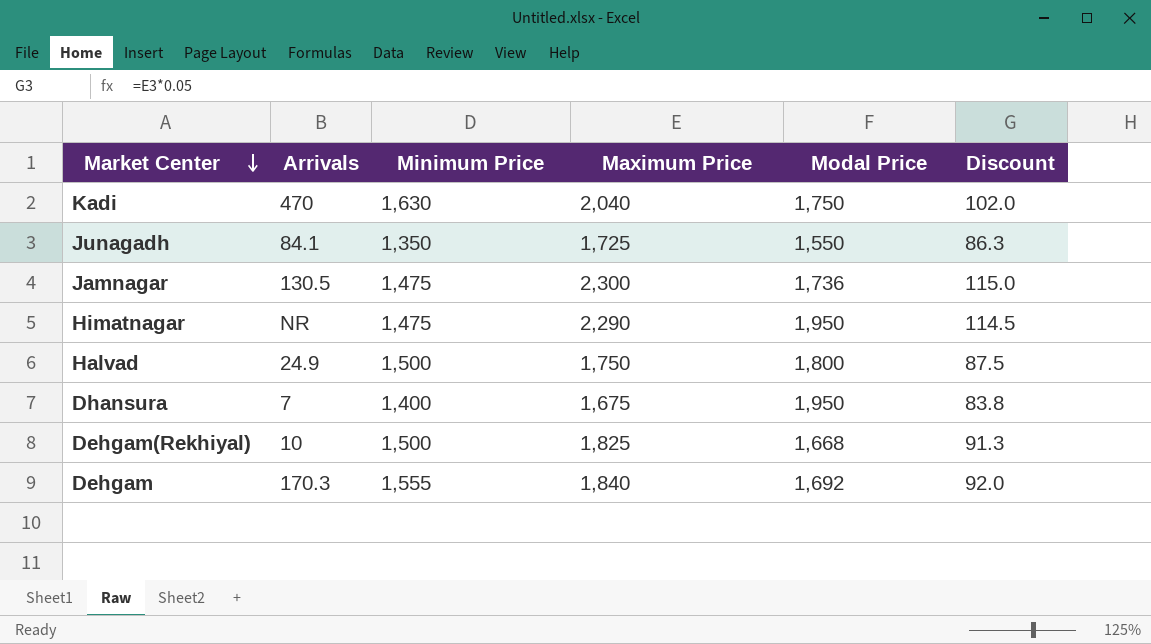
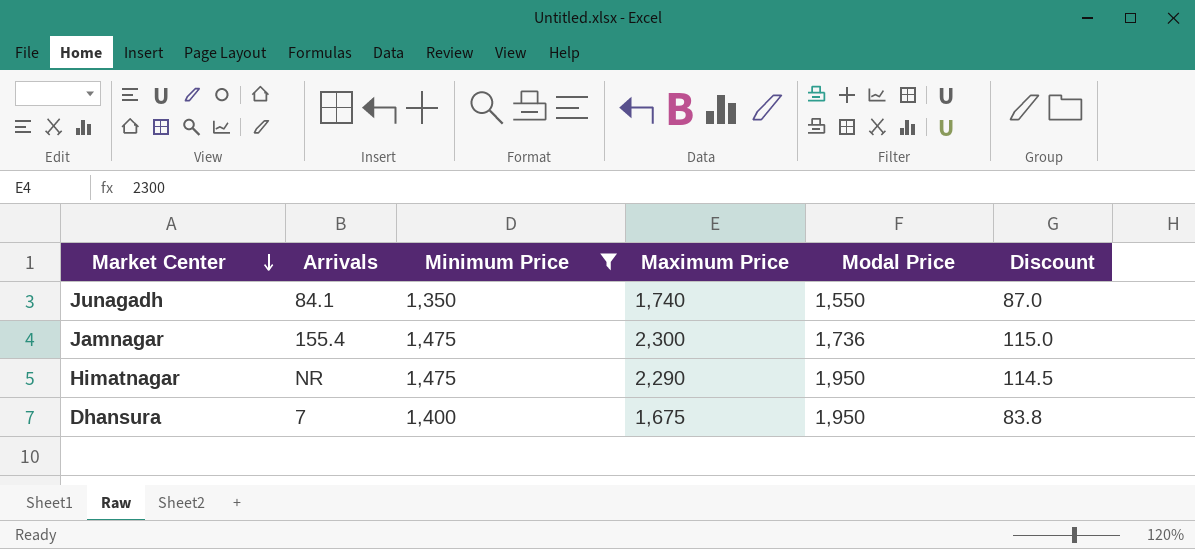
filter: none -> Minimum Price <= 1,475
Junagadh | Maximum Price: 1,725 -> 1,740
Junagadh | Discount: 86.3 -> 87.0
Jamnagar | Arrivals: 130.5 -> 155.4

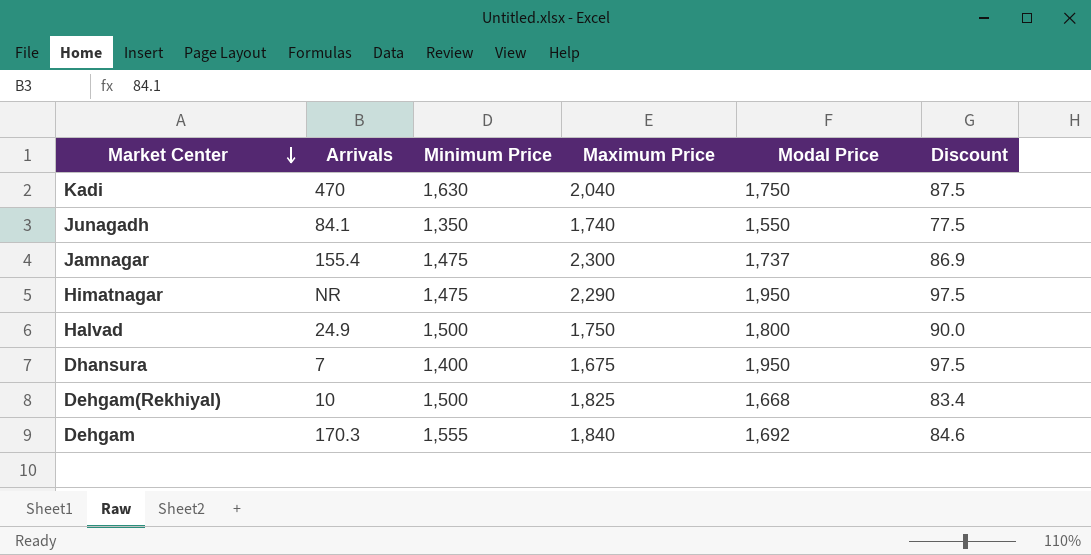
filter: Minimum Price <= 1,475 -> none
column Discount | formula: [Maximum Price] * 0.05 -> [Modal Price] * 0.05
Jamnagar | Modal Price: 1,736 -> 1,737

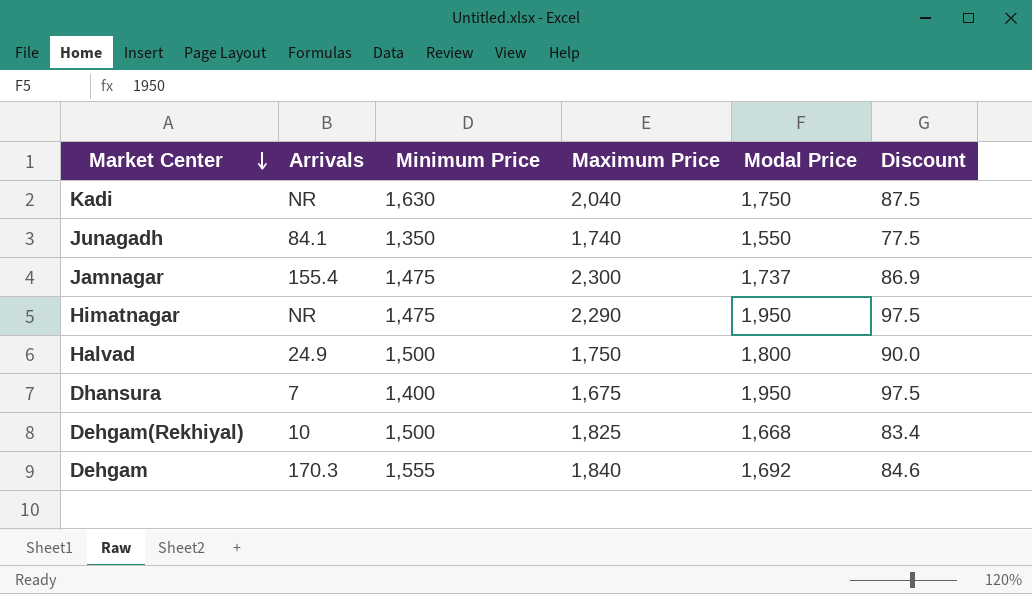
Kadi | Arrivals: 470 -> NR

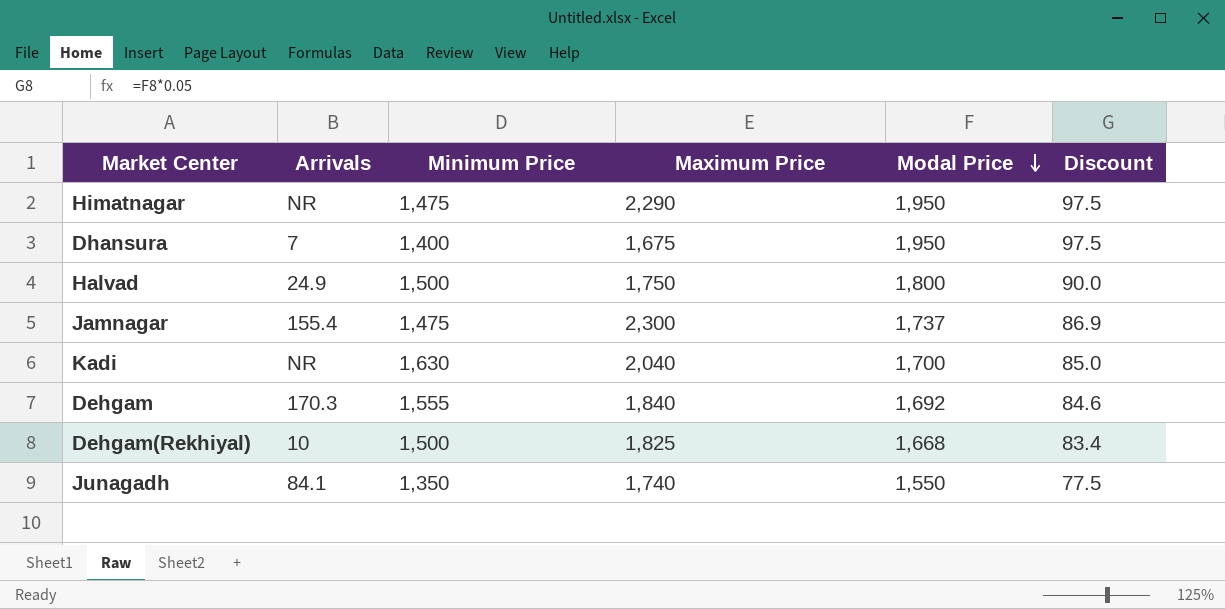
row order: Market Center descending -> Modal Price descending
Kadi | Modal Price: 1,750 -> 1,700
Kadi | Discount: 87.5 -> 85.0

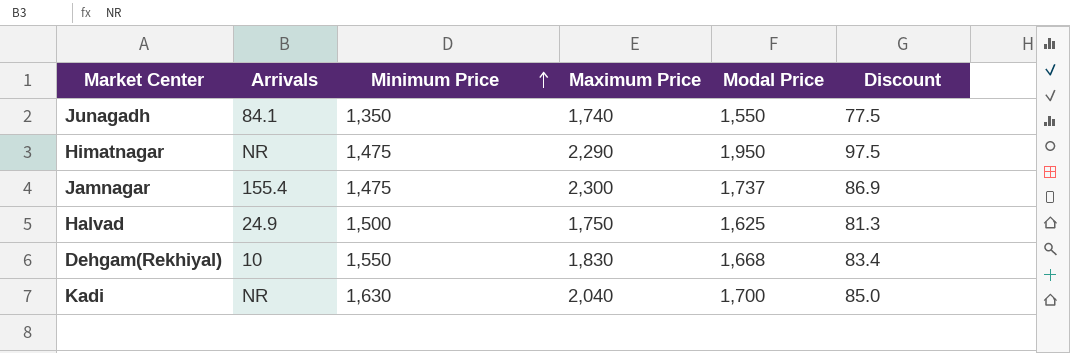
row order: Modal Price descending -> Minimum Price ascending
row Dhansura: 7 | 1,400 | 1,675 | 1,950 | 97.5 -> none
row Dehgam: 170.3 | 1,555 | 1,840 | 1,692 | 84.6 -> none
Halvad | Modal Price: 1,800 -> 1,625
Halvad | Discount: 90.0 -> 81.3
Dehgam(Rekhiyal) | Minimum Price: 1,500 -> 1,550
Dehgam(Rekhiyal) | Maximum Price: 1,825 -> 1,830

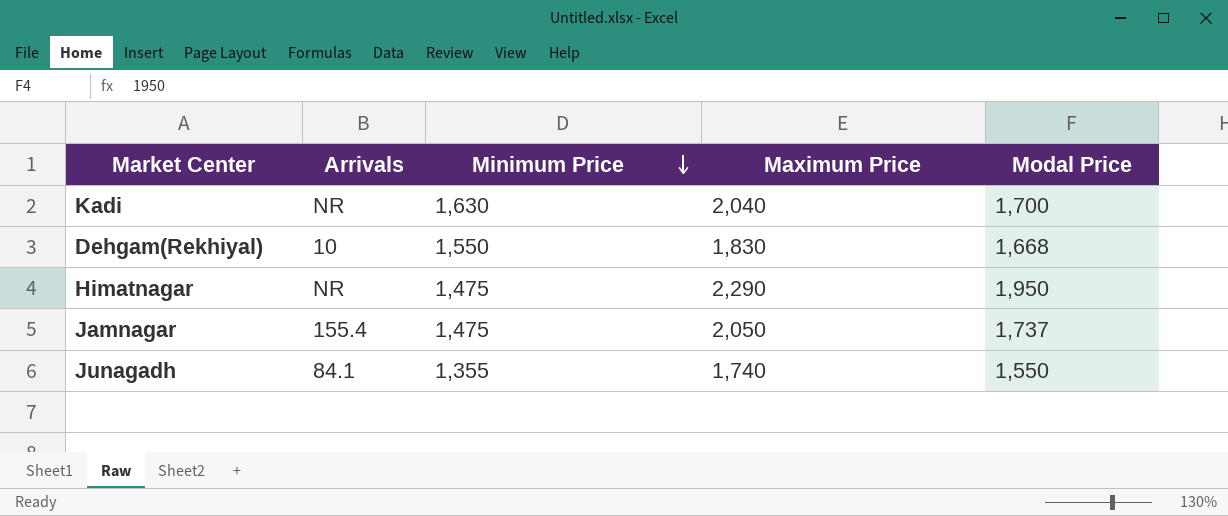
row order: Minimum Price ascending -> Minimum Price descending
column Discount | formula: [Modal Price] * 0.05 -> none
row Halvad: 24.9 | 1,500 | 1,750 | 1,625 | 81.3 -> none
Jamnagar | Maximum Price: 2,300 -> 2,050
Junagadh | Minimum Price: 1,350 -> 1,355

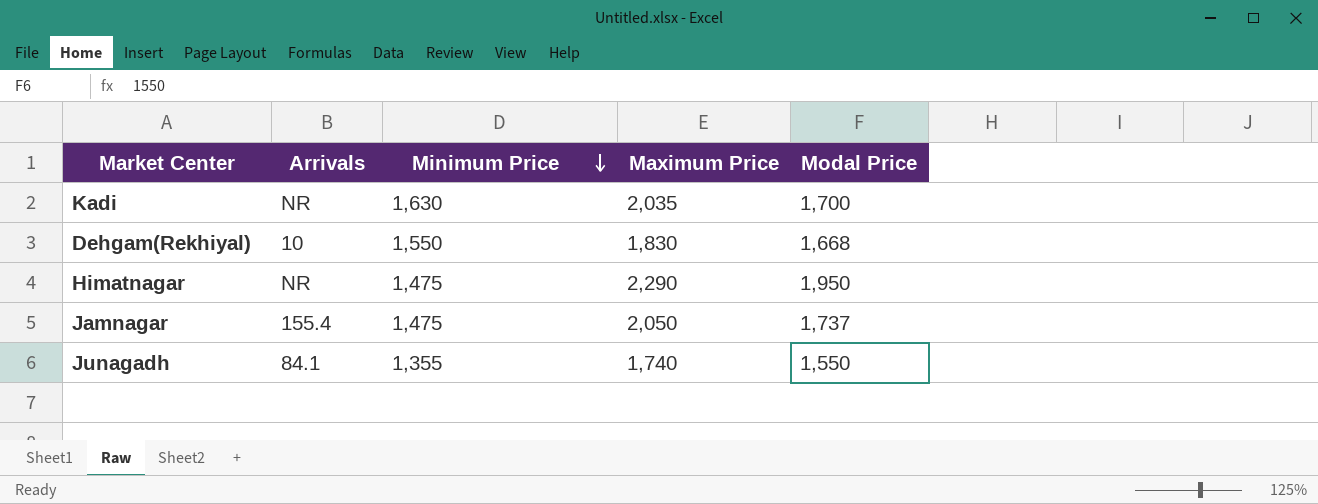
Kadi | Maximum Price: 2,040 -> 2,035

